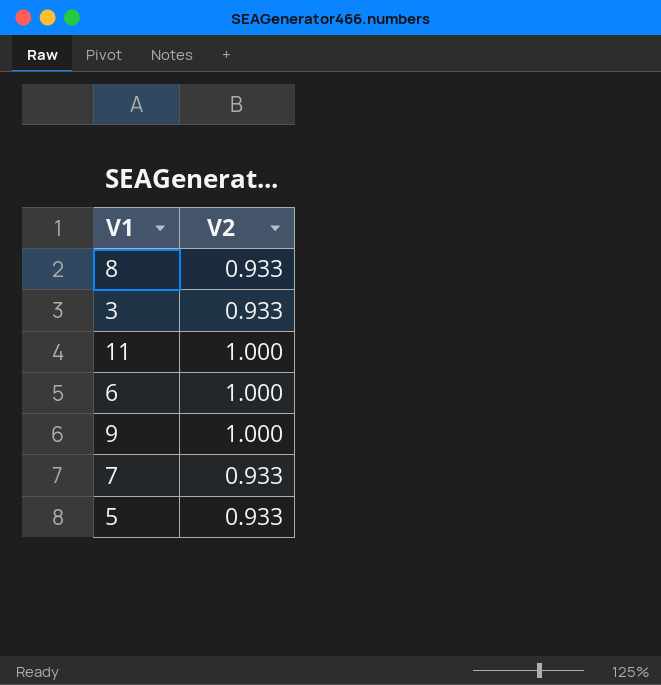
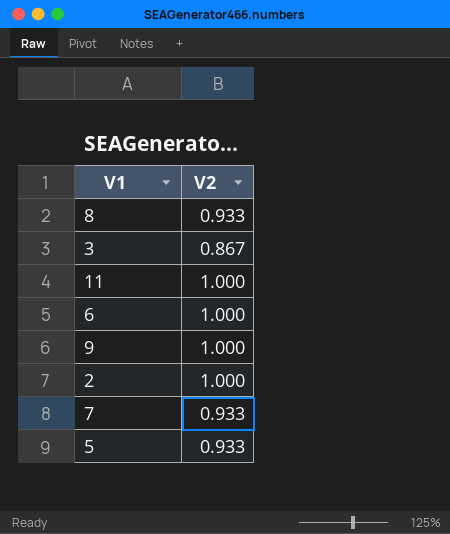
3 | V2: 0.933 -> 0.867
row 2: none -> 1.000

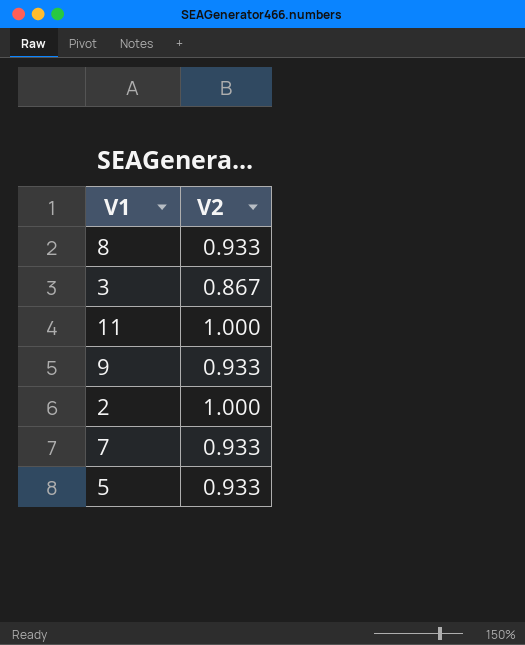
row 6: 1.000 -> none
9 | V2: 1.000 -> 0.933

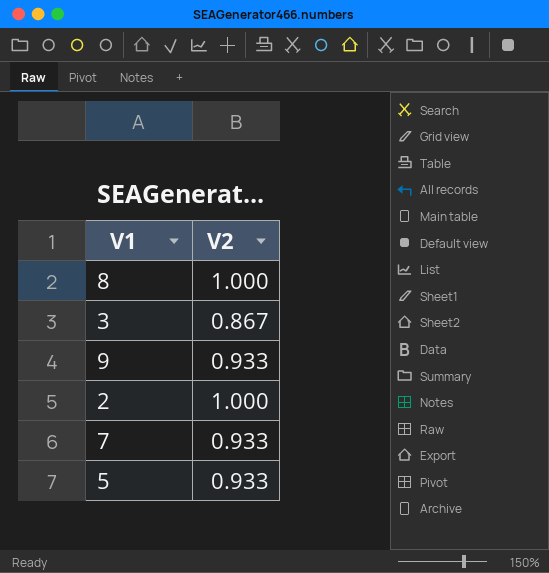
row 11: 1.000 -> none
8 | V2: 0.933 -> 1.000

